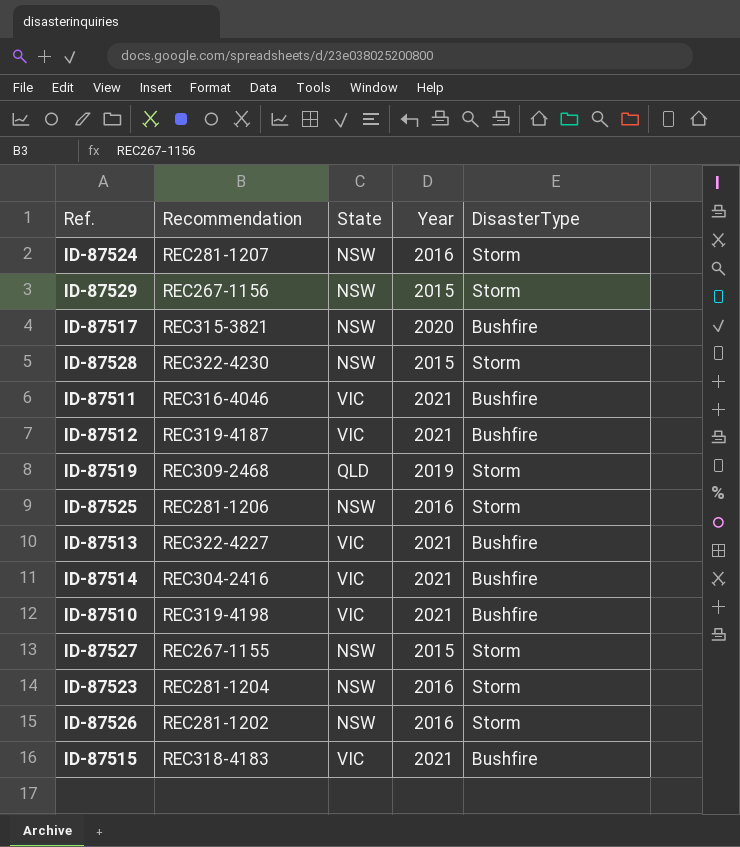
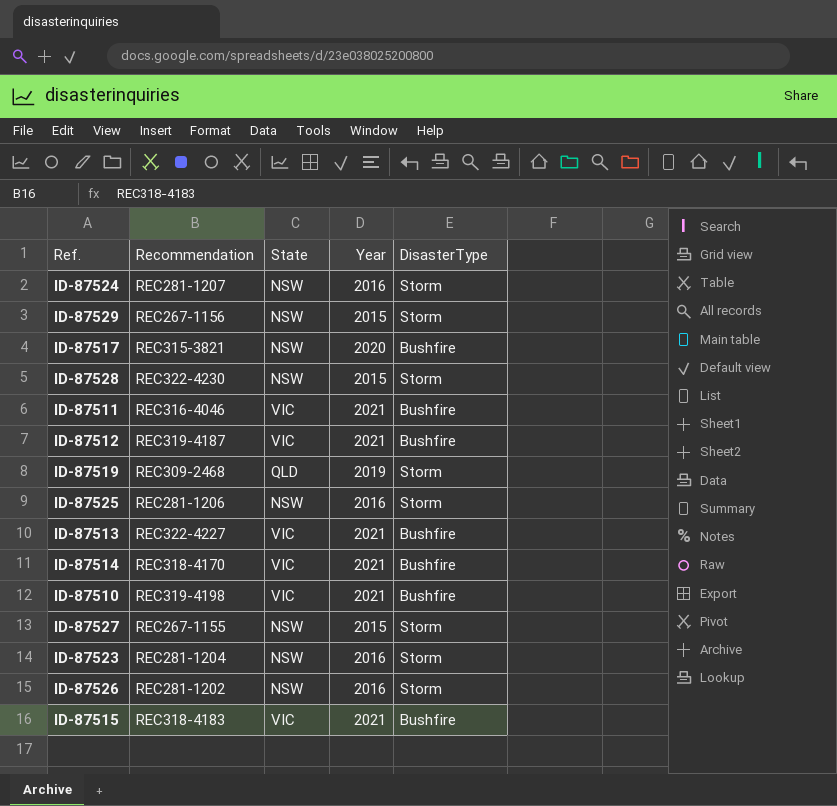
ID-87514 | Recommendation: REC304-2416 -> REC318-4170

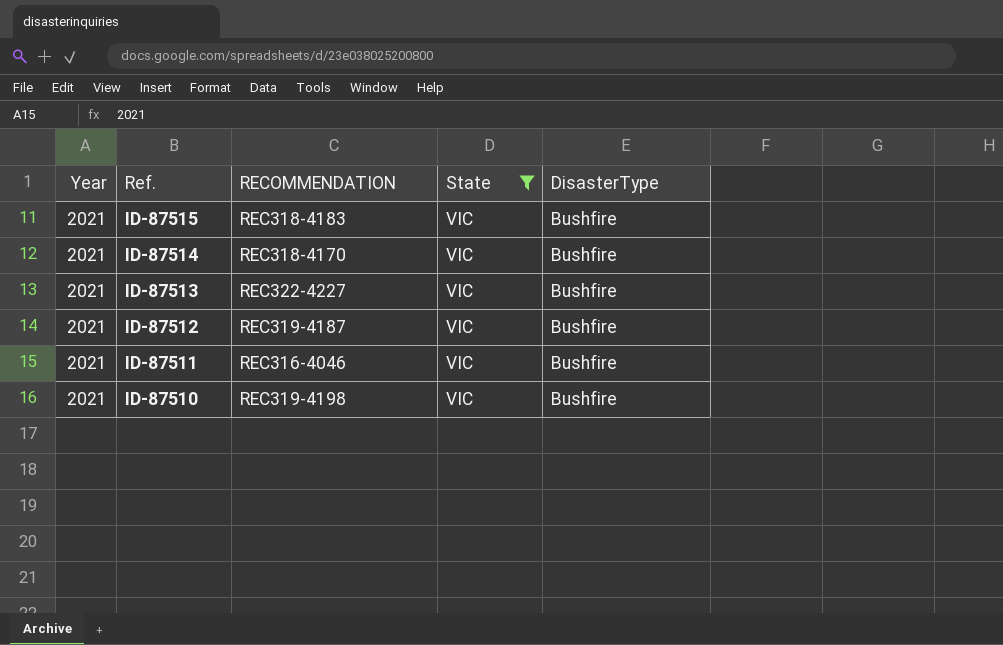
filter: none -> State = VIC
row order: none -> Ref. descending
column Year | position: 4 -> 1
column name: Recommendation -> RECOMMENDATION

